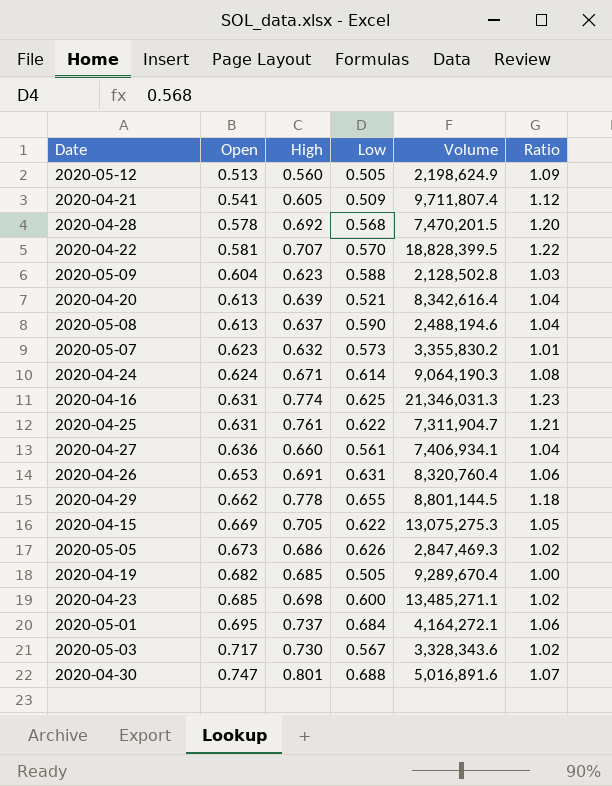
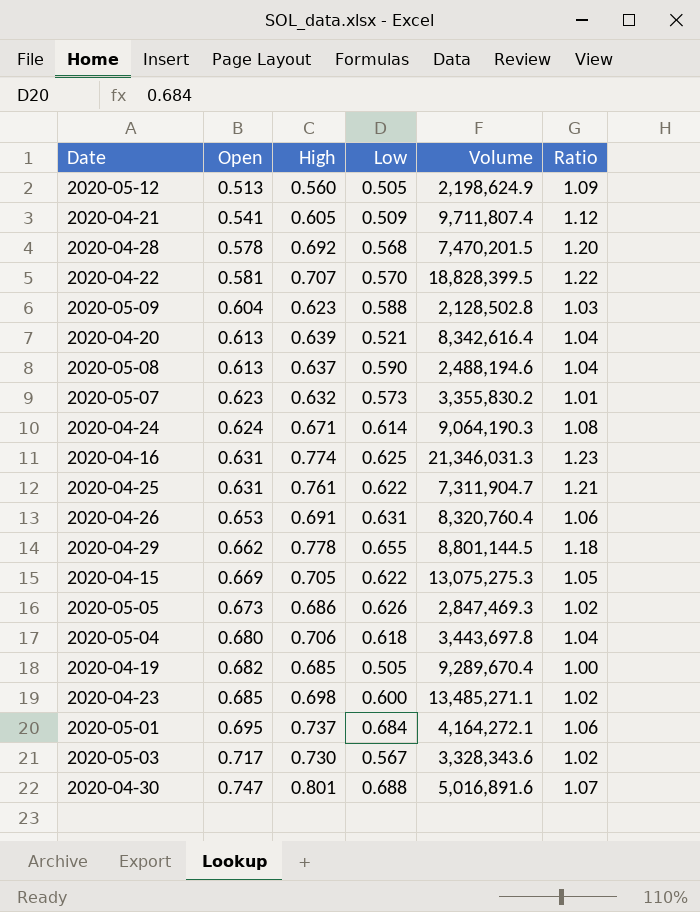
row 2020-04-27: 0.636 | 0.660 | 0.561 | 7,406,934.1 | 1.04 -> none
row 2020-05-04: none -> 0.680 | 0.706 | 0.618 | 3,443,697.8 | 1.04

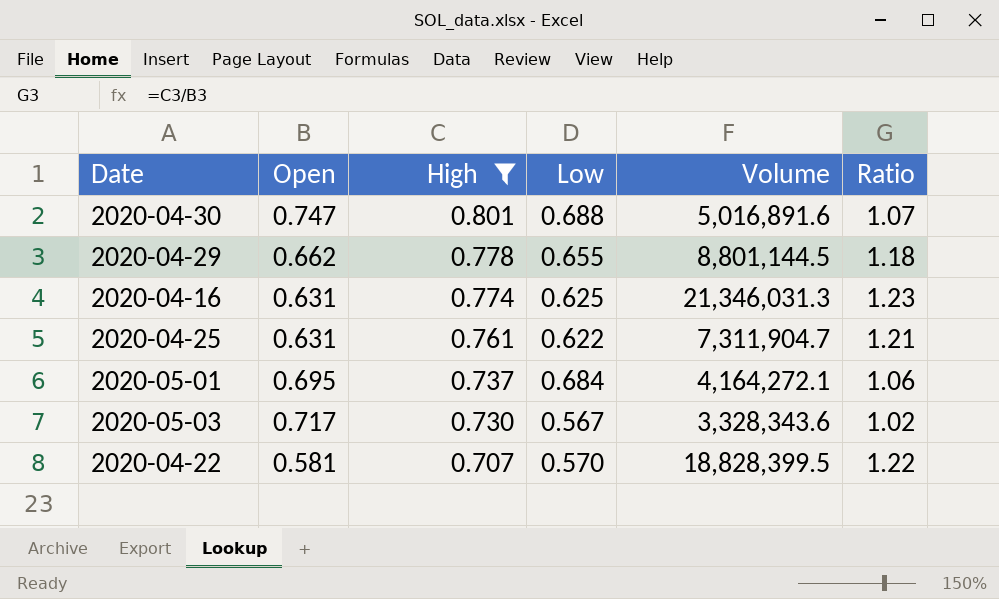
filter: none -> High >= 0.707
row order: Open ascending -> High descending

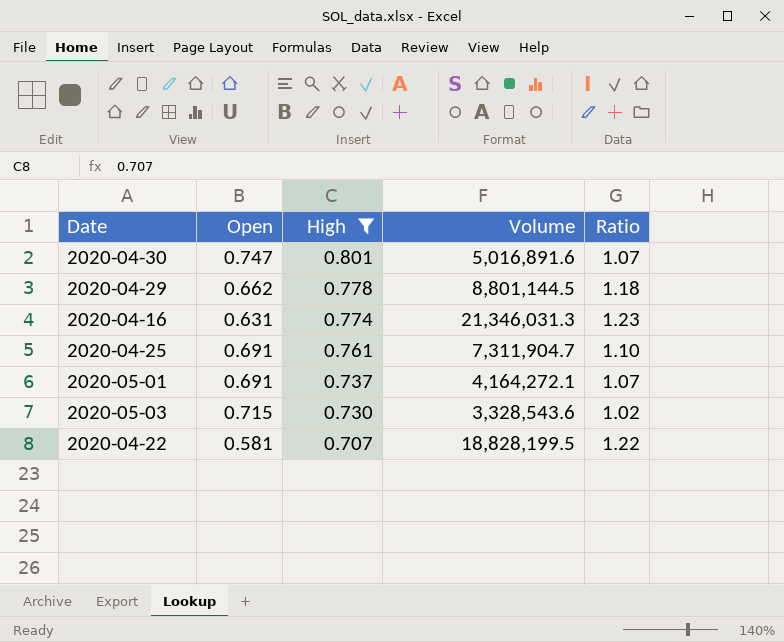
column Low | position: 4 -> none
2020-04-25 | Open: 0.631 -> 0.691
2020-04-25 | Ratio: 1.21 -> 1.10
2020-05-01 | Open: 0.695 -> 0.691
2020-05-01 | Ratio: 1.06 -> 1.07
2020-05-03 | Open: 0.717 -> 0.715
2020-05-03 | Volume: 3,328,343.6 -> 3,328,543.6
2020-04-22 | Volume: 18,828,399.5 -> 18,828,199.5

